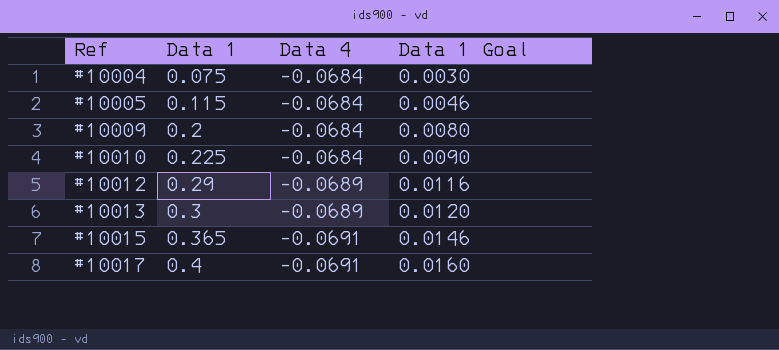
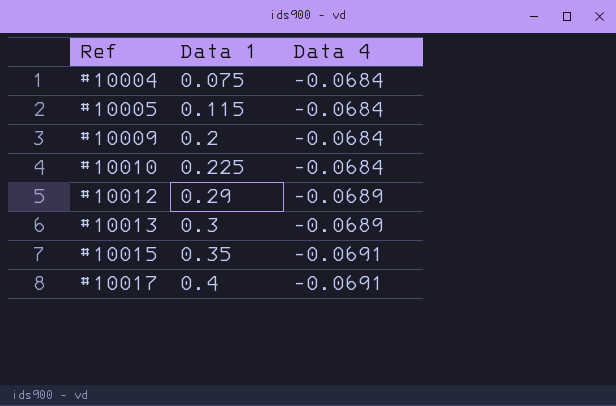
column Data 1 Goal | formula: [Data 1] * 0.04 -> none
#10015 | Data 1: 0.365 -> 0.35

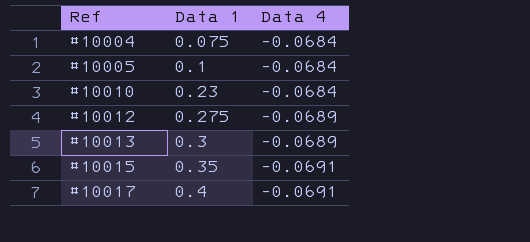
row #10009: 0.2 | -0.0684 -> none
#10005 | Data 1: 0.115 -> 0.1
#10010 | Data 1: 0.225 -> 0.23
#10012 | Data 1: 0.29 -> 0.275

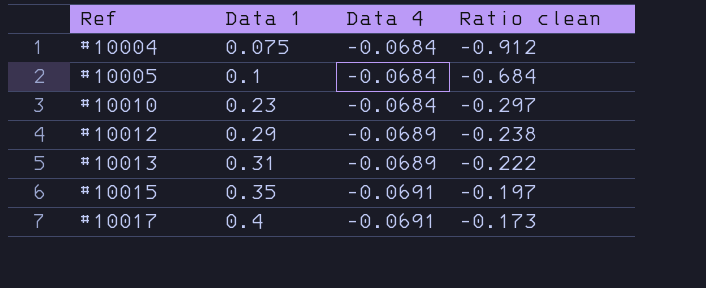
column Ratio clean | formula: none -> [Data 4] / [Data 1]
#10012 | Data 1: 0.275 -> 0.29
#10013 | Data 1: 0.3 -> 0.31

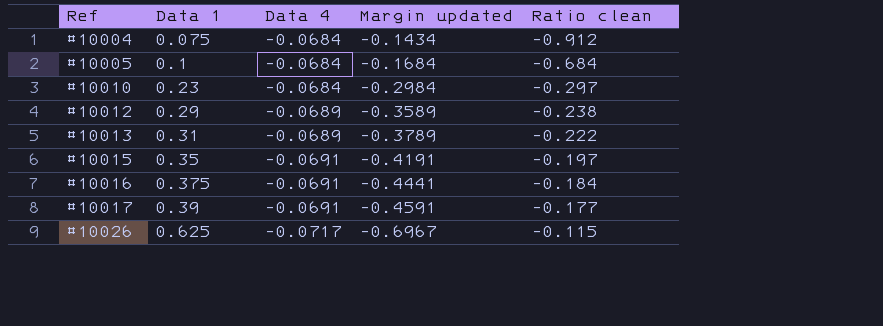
column Margin updated | formula: none -> [Data 4] - [Data 1]
row #10016: none -> 0.375 | -0.0691 | -0.4441 | -0.184
#10017 | Data 1: 0.4 -> 0.39
#10017 | Ratio clean: -0.173 -> -0.177
row #10026: none -> 0.625 | -0.0717 | -0.6967 | -0.115

